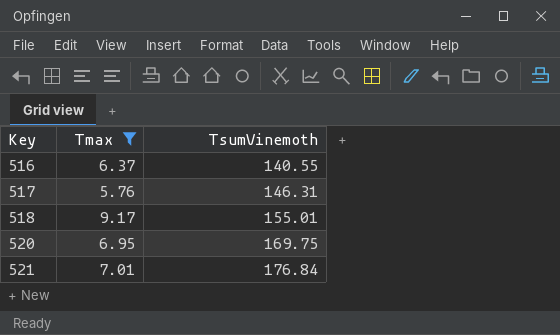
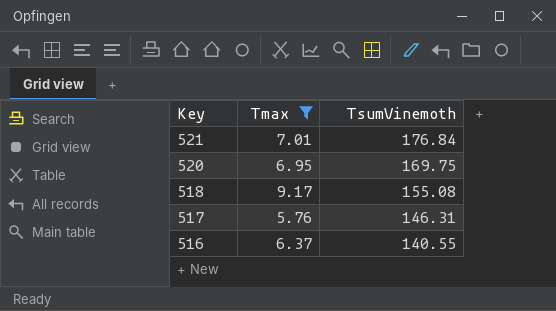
row order: Key ascending -> Key descending
518 | TsumVinemoth: 155.01 -> 155.08

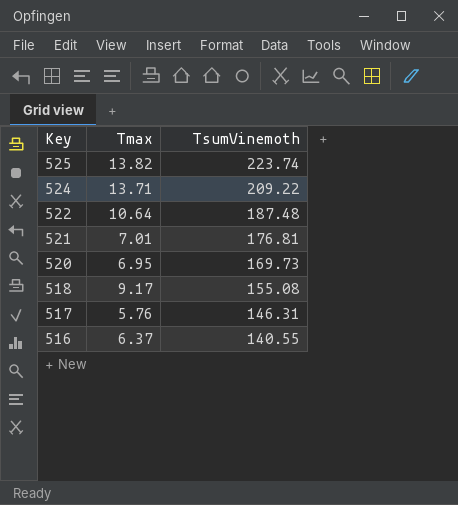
filter: Tmax <= 9.17 -> none
521 | TsumVinemoth: 176.84 -> 176.81
520 | TsumVinemoth: 169.75 -> 169.73

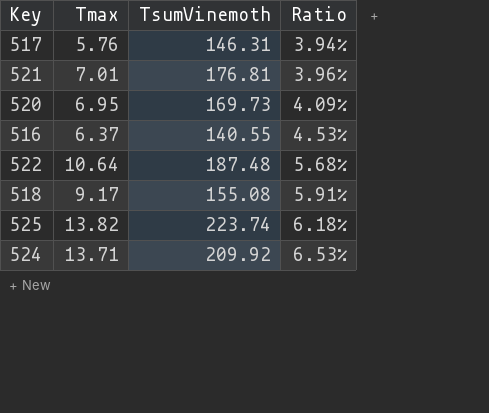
row order: Key descending -> Ratio ascending
column Ratio | formula: none -> [Tmax] / [TsumVinemoth]
524 | TsumVinemoth: 209.22 -> 209.92

